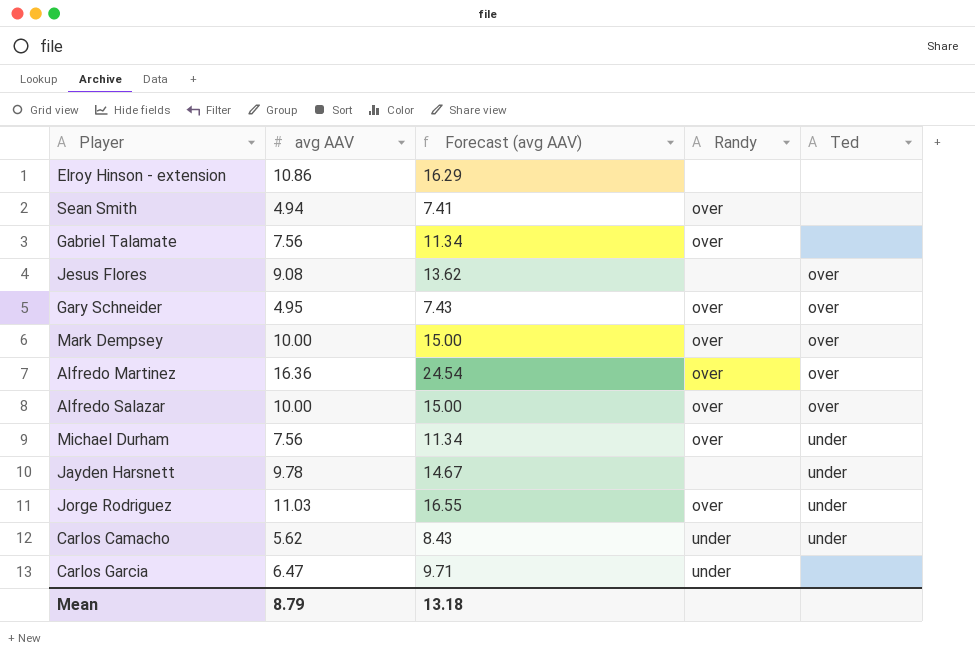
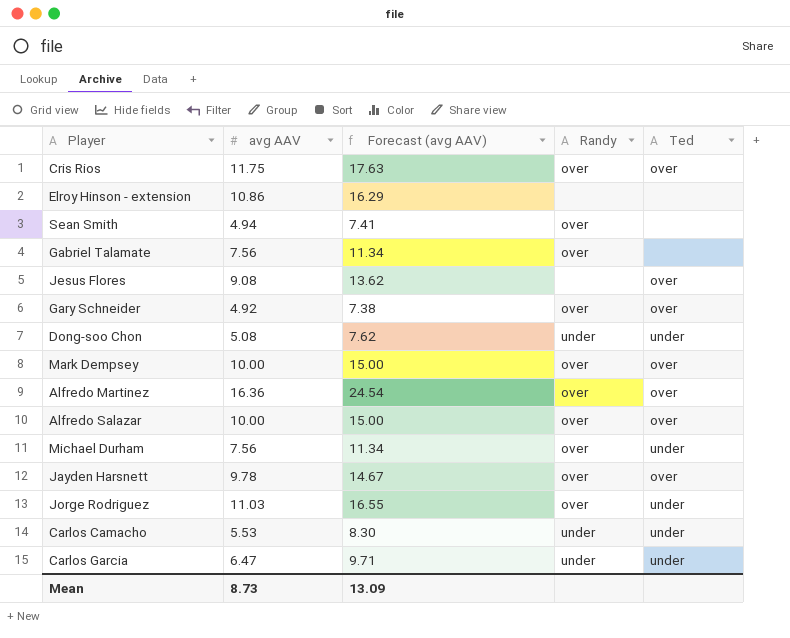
row Cris Rios: none -> 11.75 | 17.63 | over | over
Gary Schneider | avg AAV: 4.95 -> 4.92
Gary Schneider | Forecast (avg AAV): 7.43 -> 7.38
row Dong-soo Chon: none -> 5.08 | 7.62 | under | under
Jayden Harsnett | Randy: none -> over
Jayden Harsnett | Ted: under -> over
Carlos Camacho | avg AAV: 5.62 -> 5.53
Carlos Camacho | Forecast (avg AAV): 8.43 -> 8.30
Carlos Garcia | Ted: none -> under
Mean | avg AAV: 8.79 -> 8.73
Mean | Forecast (avg AAV): 13.18 -> 13.09

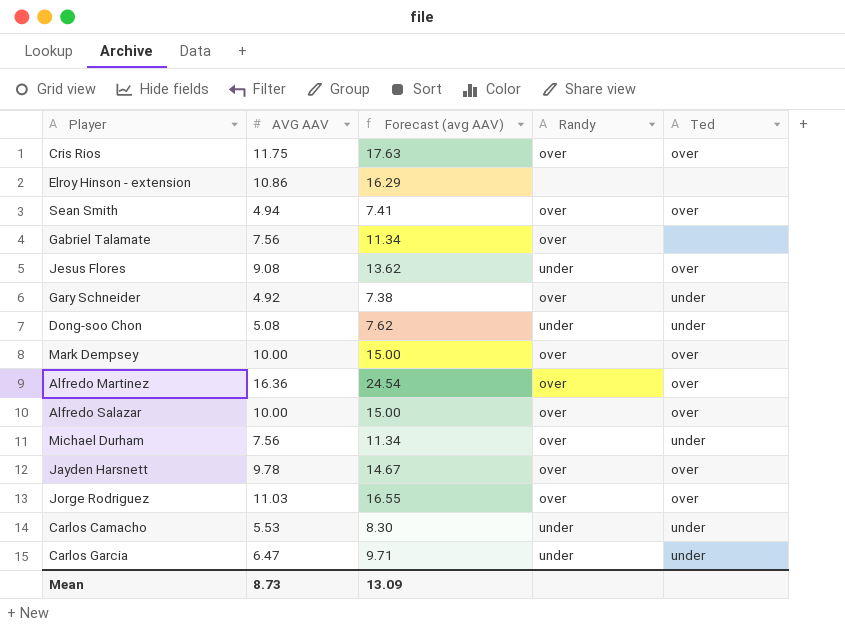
column name: avg AAV -> AVG AAV
Sean Smith | Ted: none -> over
Jesus Flores | Randy: none -> under
Gary Schneider | Ted: over -> under
Jorge Rodriguez | Ted: under -> over

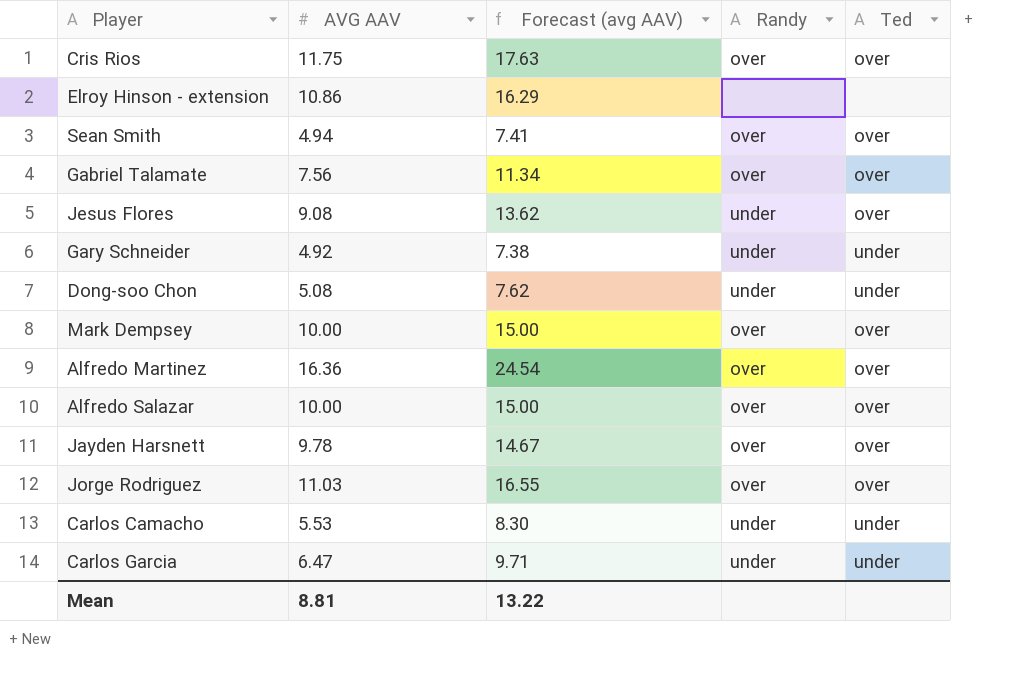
row Michael Durham: 7.56 | 11.34 | over | under -> none
Gabriel Talamate | Ted: none -> over
Gary Schneider | Randy: over -> under
Mean | AVG AAV: 8.73 -> 8.81
Mean | Forecast (avg AAV): 13.09 -> 13.22

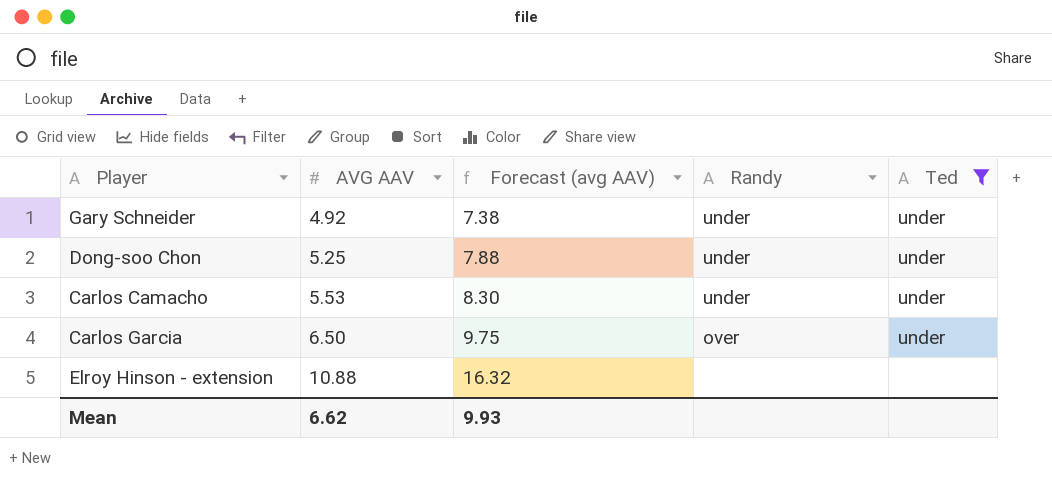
filter: none -> Ted != over
row order: none -> AVG AAV ascending
Dong-soo Chon | AVG AAV: 5.08 -> 5.25
Dong-soo Chon | Forecast (avg AAV): 7.62 -> 7.88
Carlos Garcia | AVG AAV: 6.47 -> 6.50
Carlos Garcia | Forecast (avg AAV): 9.71 -> 9.75
Carlos Garcia | Randy: under -> over
Elroy Hinson - extension | AVG AAV: 10.86 -> 10.88
Elroy Hinson - extension | Forecast (avg AAV): 16.29 -> 16.32
Mean | AVG AAV: 8.81 -> 6.62
Mean | Forecast (avg AAV): 13.22 -> 9.93

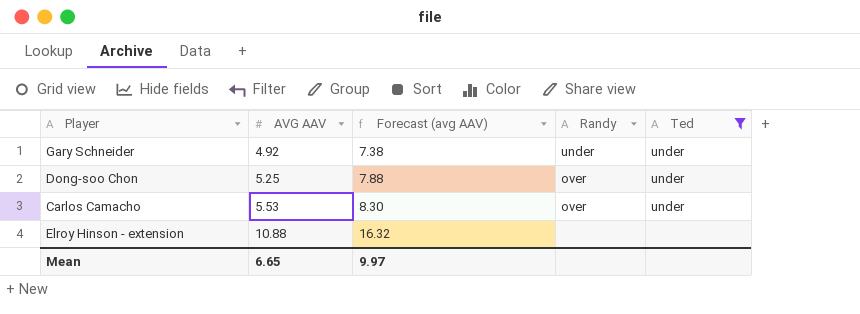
row Carlos Garcia: 6.50 | 9.75 | over | under -> none
Dong-soo Chon | Randy: under -> over
Carlos Camacho | Randy: under -> over
Mean | AVG AAV: 6.62 -> 6.65
Mean | Forecast (avg AAV): 9.93 -> 9.97

